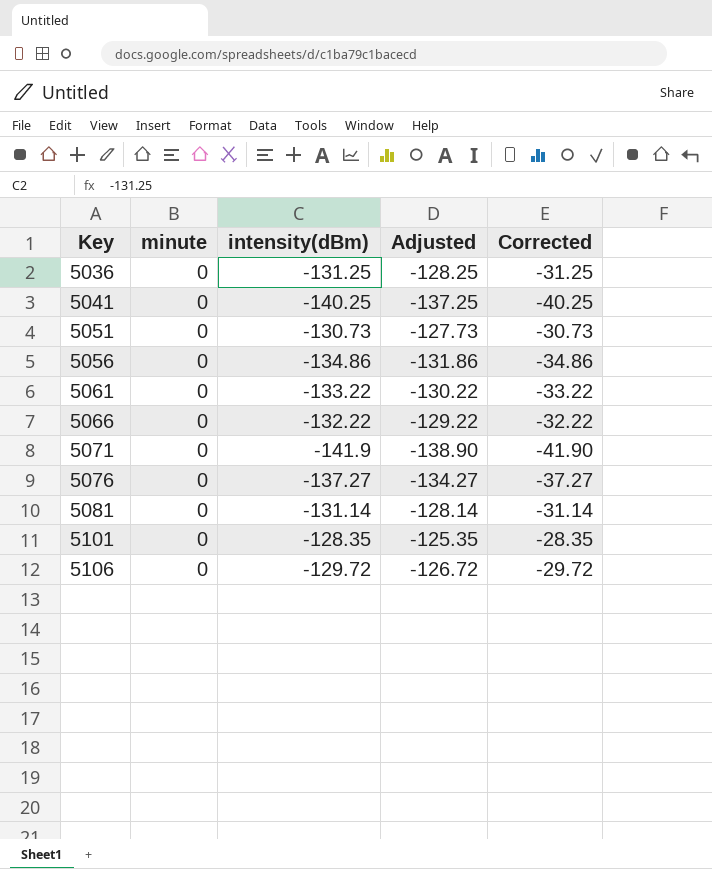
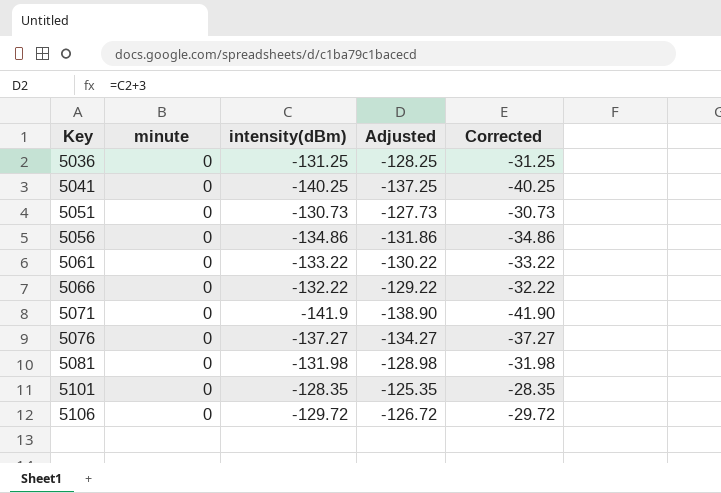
5081 | intensity(dBm): -131.14 -> -131.98
5081 | Adjusted: -128.14 -> -128.98
5081 | Corrected: -31.14 -> -31.98

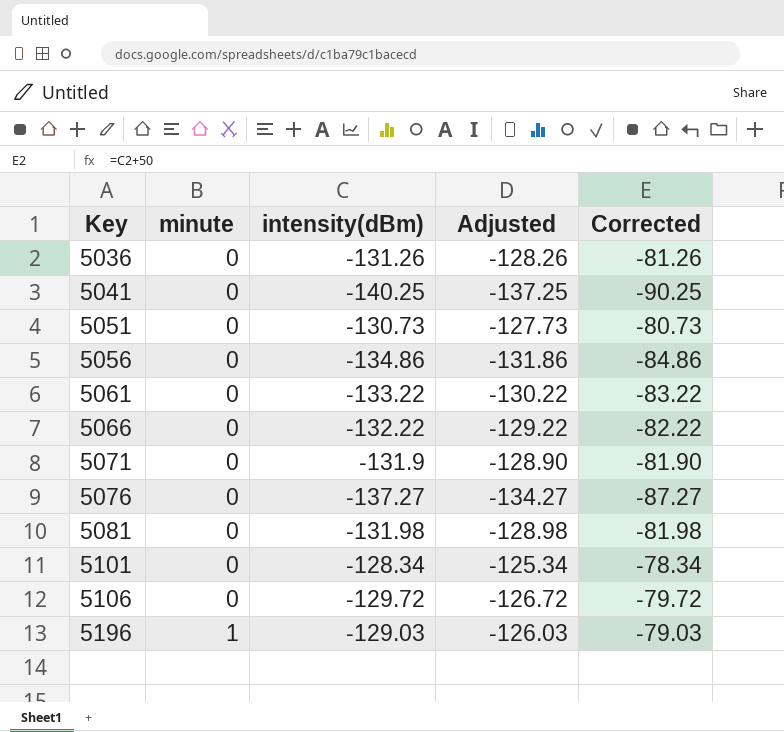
column Corrected | formula: [intensity(dBm)] + 100 -> [intensity(dBm)] + 50
5036 | intensity(dBm): -131.25 -> -131.26
5036 | Adjusted: -128.25 -> -128.26
5071 | intensity(dBm): -141.9 -> -131.9
5071 | Adjusted: -138.90 -> -128.90
5101 | intensity(dBm): -128.35 -> -128.34
5101 | Adjusted: -125.35 -> -125.34
row 5196: none -> 1 | -129.03 | -126.03 | -79.03

